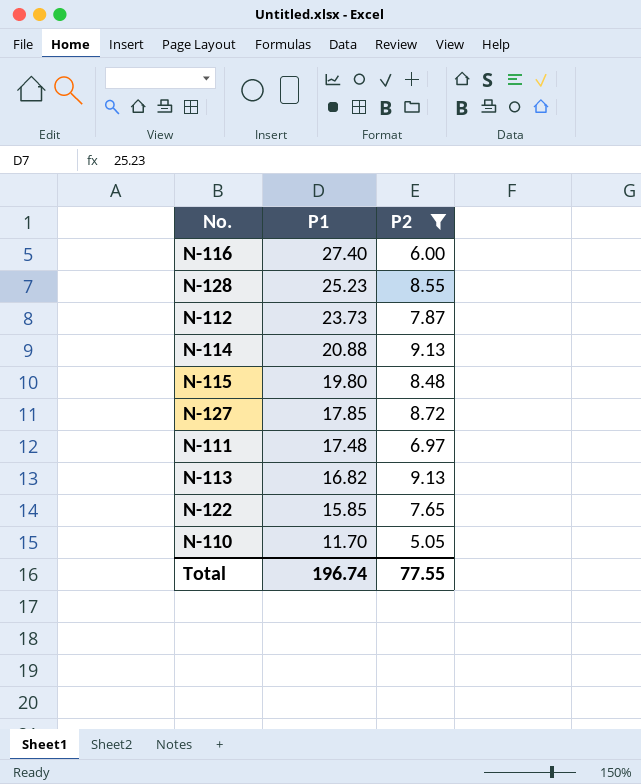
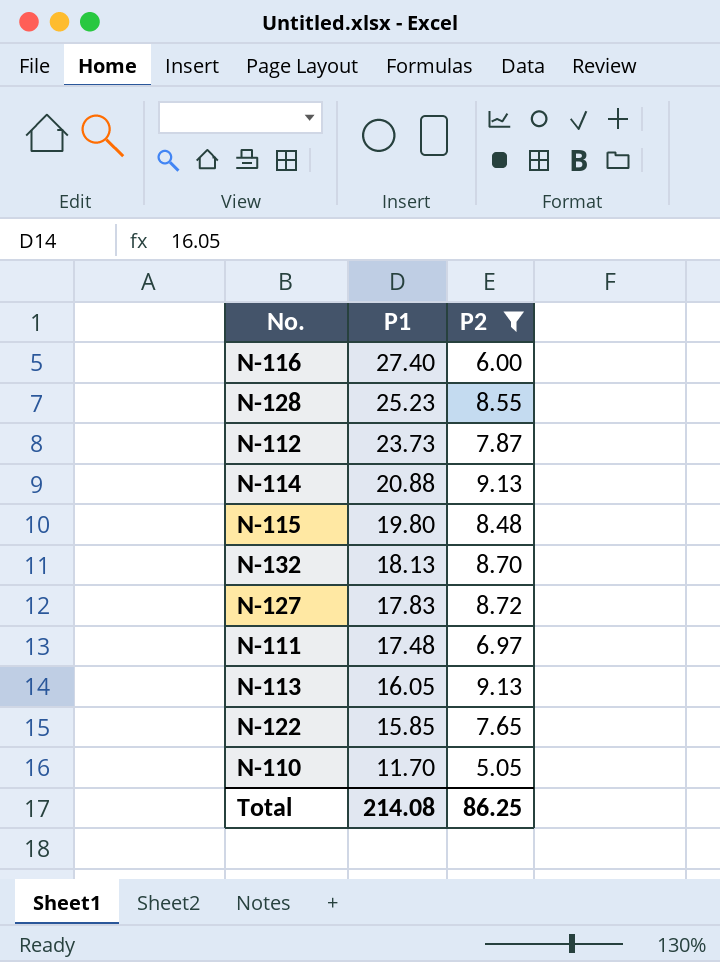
row N-132: none -> 18.13 | 8.70
N-127 | P1: 17.85 -> 17.83
N-113 | P1: 16.82 -> 16.05
Total | P1: 196.74 -> 214.08
Total | P2: 77.55 -> 86.25

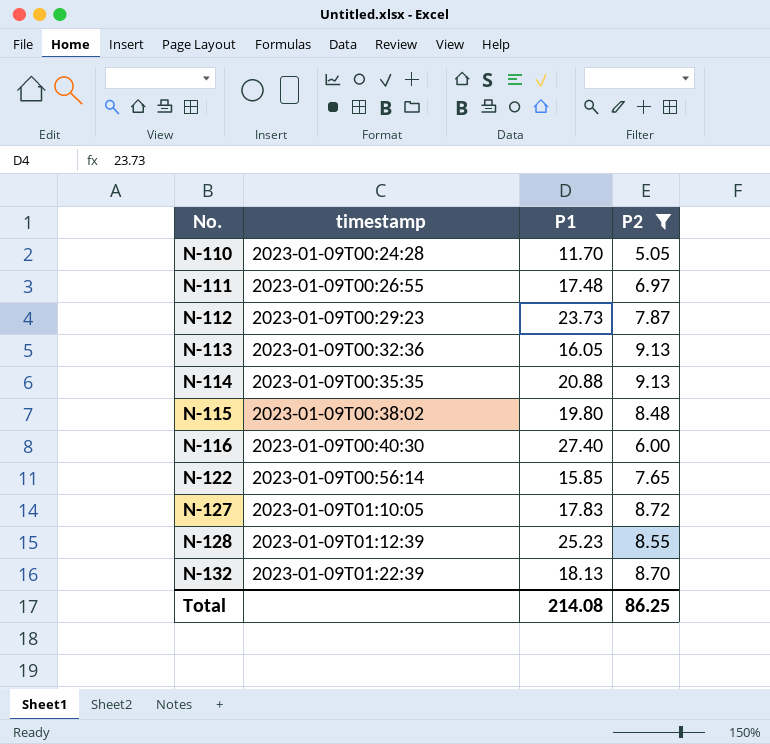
row order: P1 descending -> No. ascending
column timestamp | position: none -> 2

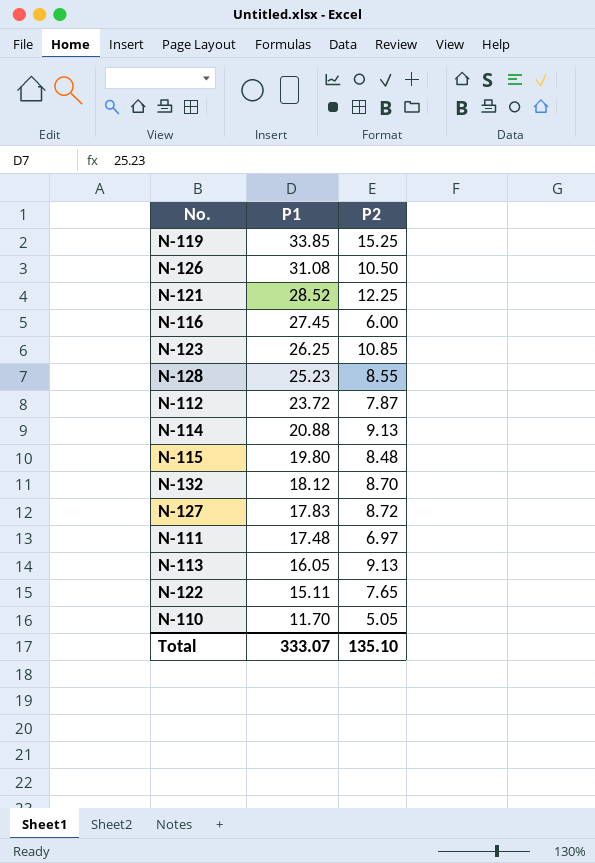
filter: P2 <= 9.13 -> none
row order: No. ascending -> P1 descending
column timestamp | position: 2 -> none
N-116 | P1: 27.40 -> 27.45
N-112 | P1: 23.73 -> 23.72
N-132 | P1: 18.13 -> 18.12
N-122 | P1: 15.85 -> 15.11
Total | P1: 214.08 -> 333.07
Total | P2: 86.25 -> 135.10

